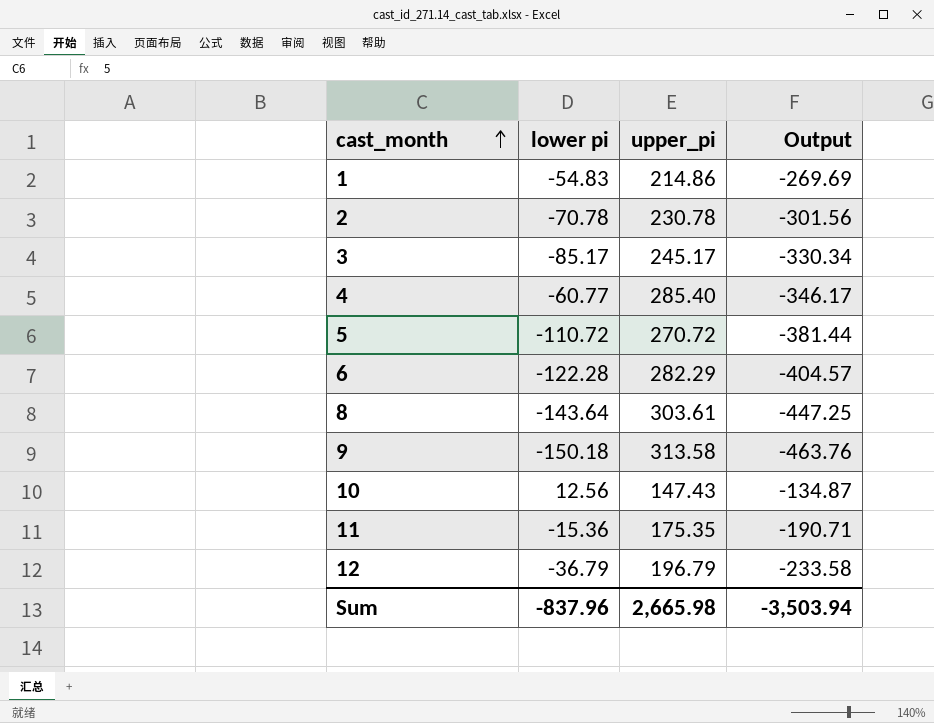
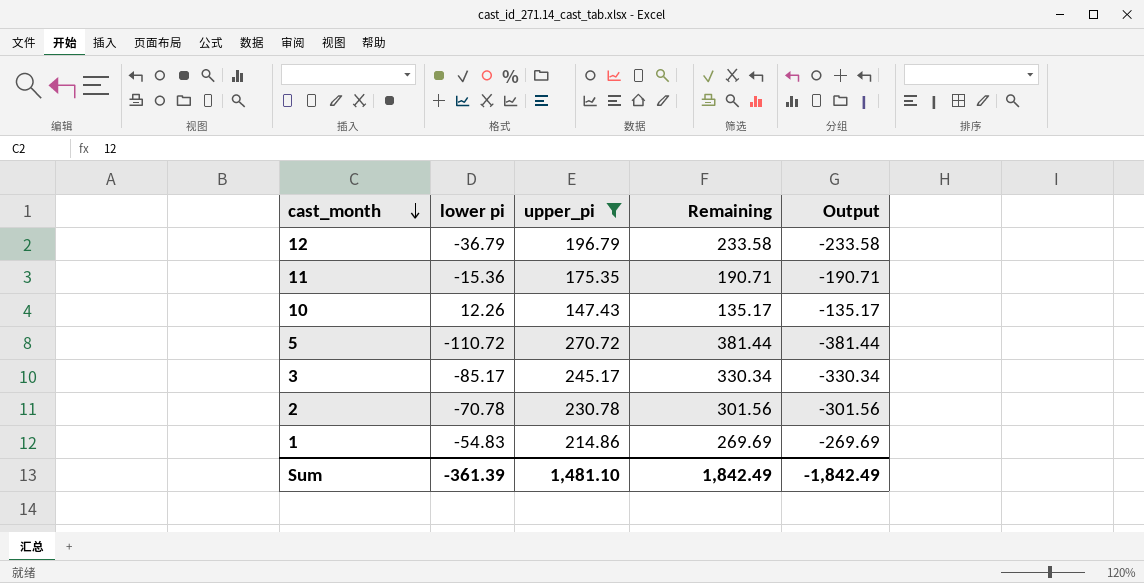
filter: none -> upper_pi <= 270.72
row order: cast_month ascending -> cast_month descending
column Remaining | formula: none -> [upper_pi] - [lower pi]
10 | lower pi: 12.56 -> 12.26
10 | Output: -134.87 -> -135.17
Sum | lower pi: -837.96 -> -361.39
Sum | upper_pi: 2,665.98 -> 1,481.10
Sum | Output: -3,503.94 -> -1,842.49

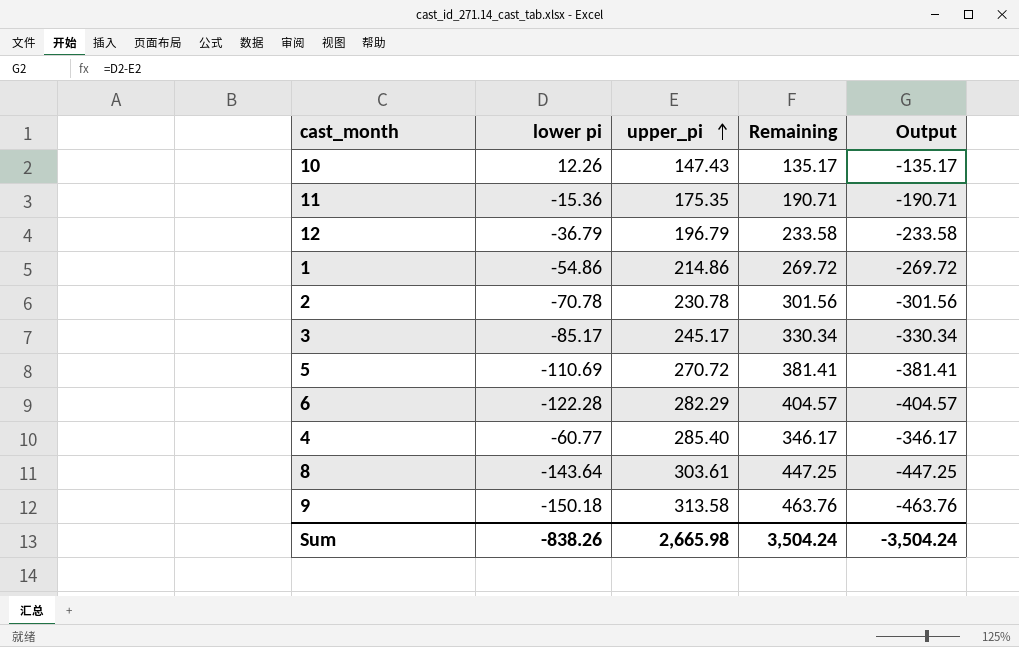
filter: upper_pi <= 270.72 -> none
row order: cast_month descending -> upper_pi ascending
1 | lower pi: -54.83 -> -54.86
1 | Remaining: 269.69 -> 269.72
1 | Output: -269.69 -> -269.72
5 | lower pi: -110.72 -> -110.69
5 | Remaining: 381.44 -> 381.41
5 | Output: -381.44 -> -381.41
Sum | lower pi: -361.39 -> -838.26
Sum | upper_pi: 1,481.10 -> 2,665.98
Sum | Remaining: 1,842.49 -> 3,504.24
Sum | Output: -1,842.49 -> -3,504.24

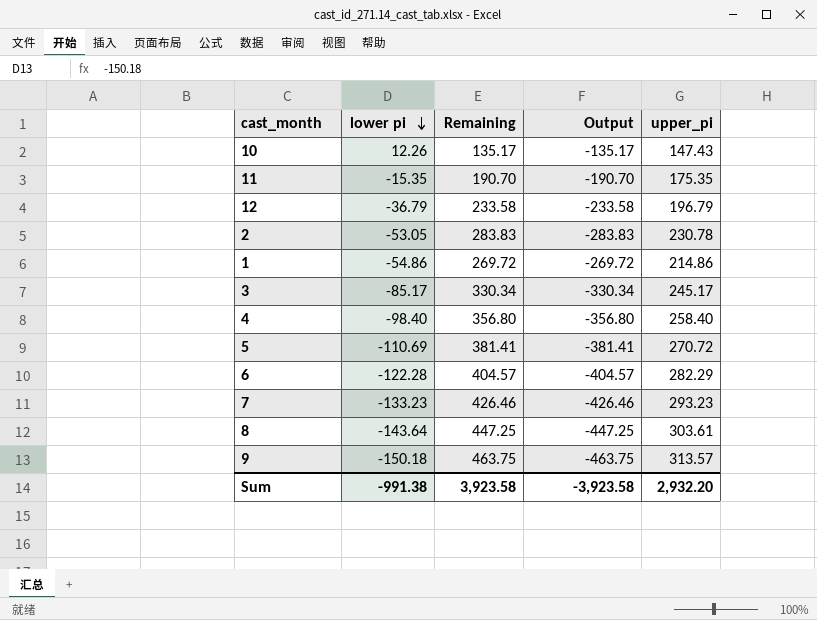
row order: upper_pi ascending -> lower pi descending
column upper_pi | position: 3 -> 5
11 | lower pi: -15.36 -> -15.35
11 | Remaining: 190.71 -> 190.70
11 | Output: -190.71 -> -190.70
2 | lower pi: -70.78 -> -53.05
2 | Remaining: 301.56 -> 283.83
2 | Output: -301.56 -> -283.83
4 | lower pi: -60.77 -> -98.40
4 | Remaining: 346.17 -> 356.80
4 | Output: -346.17 -> -356.80
4 | upper_pi: 285.40 -> 258.40
row 7: none -> -133.23 | 426.46 | -426.46 | 293.23
9 | Remaining: 463.76 -> 463.75
9 | Output: -463.76 -> -463.75
9 | upper_pi: 313.58 -> 313.57
Sum | lower pi: -838.26 -> -991.38
Sum | Remaining: 3,504.24 -> 3,923.58
Sum | Output: -3,504.24 -> -3,923.58
Sum | upper_pi: 2,665.98 -> 2,932.20

